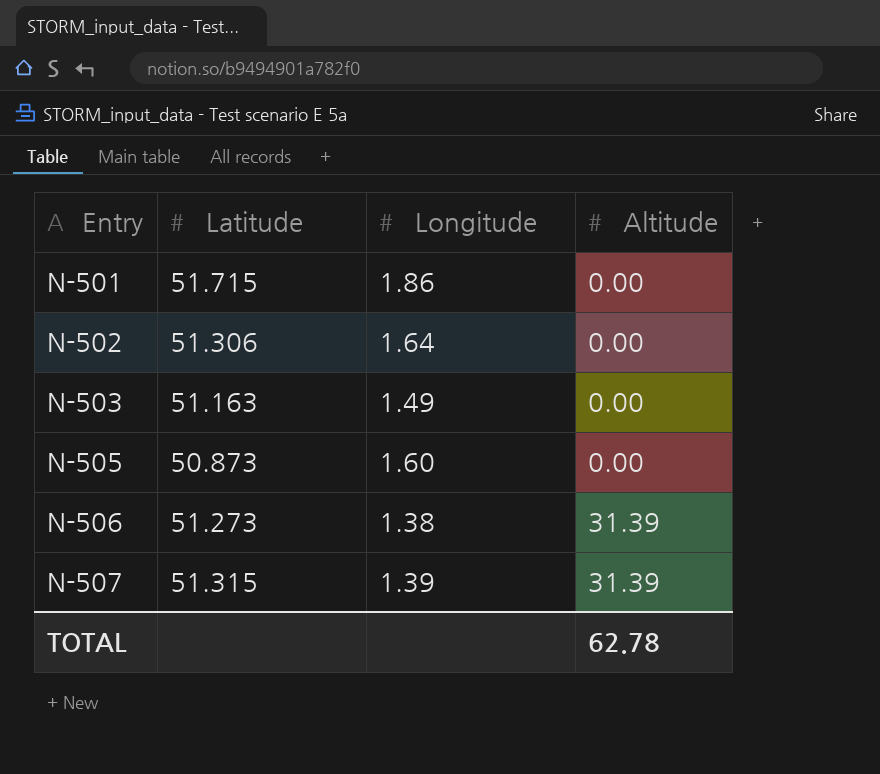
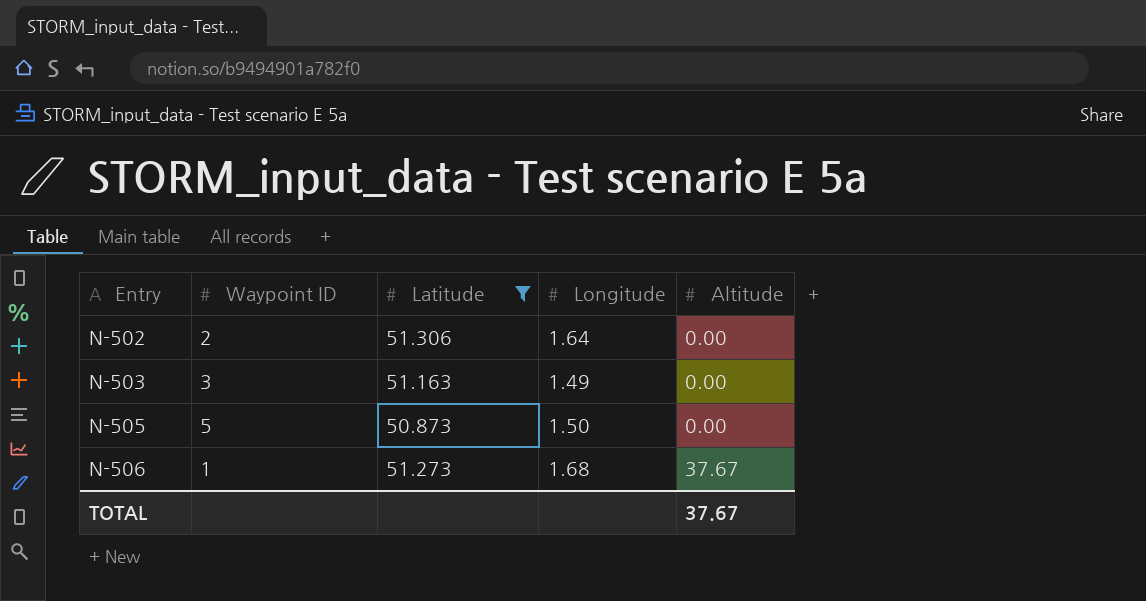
filter: none -> Latitude <= 51.306
column Waypoint ID | position: none -> 2
N-505 | Longitude: 1.60 -> 1.50
N-506 | Longitude: 1.38 -> 1.68
N-506 | Altitude: 31.39 -> 37.67
TOTAL | Altitude: 62.78 -> 37.67

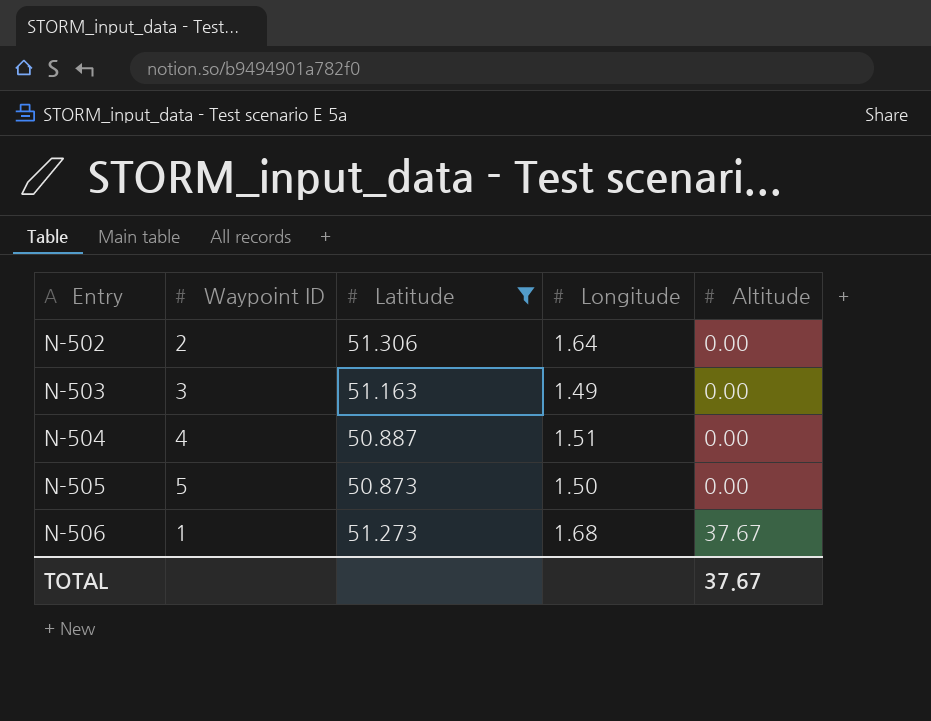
row N-504: none -> 4 | 50.887 | 1.51 | 0.00

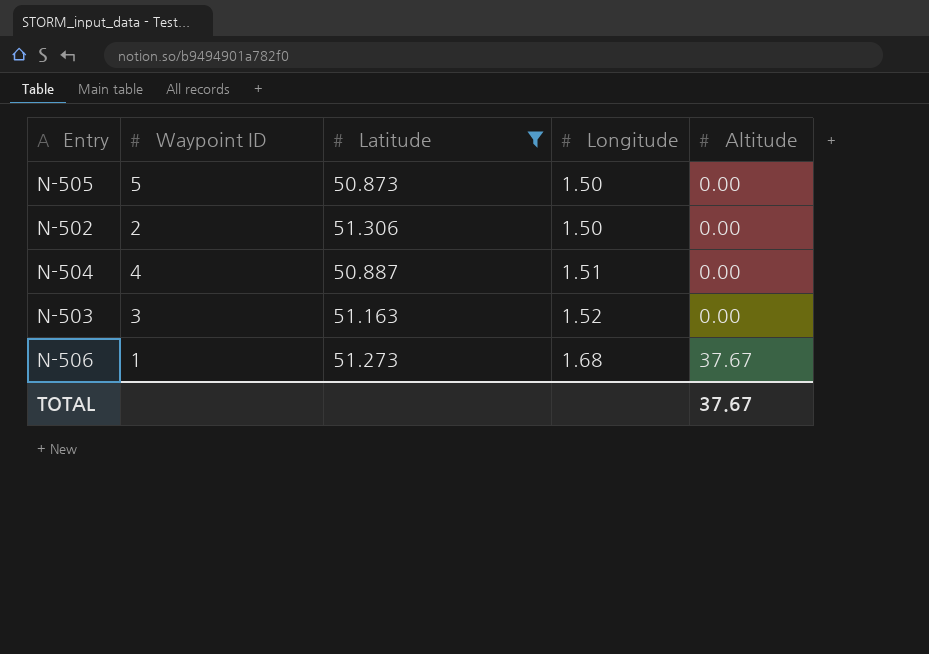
row order: Entry ascending -> Longitude ascending
N-502 | Longitude: 1.64 -> 1.50
N-503 | Longitude: 1.49 -> 1.52

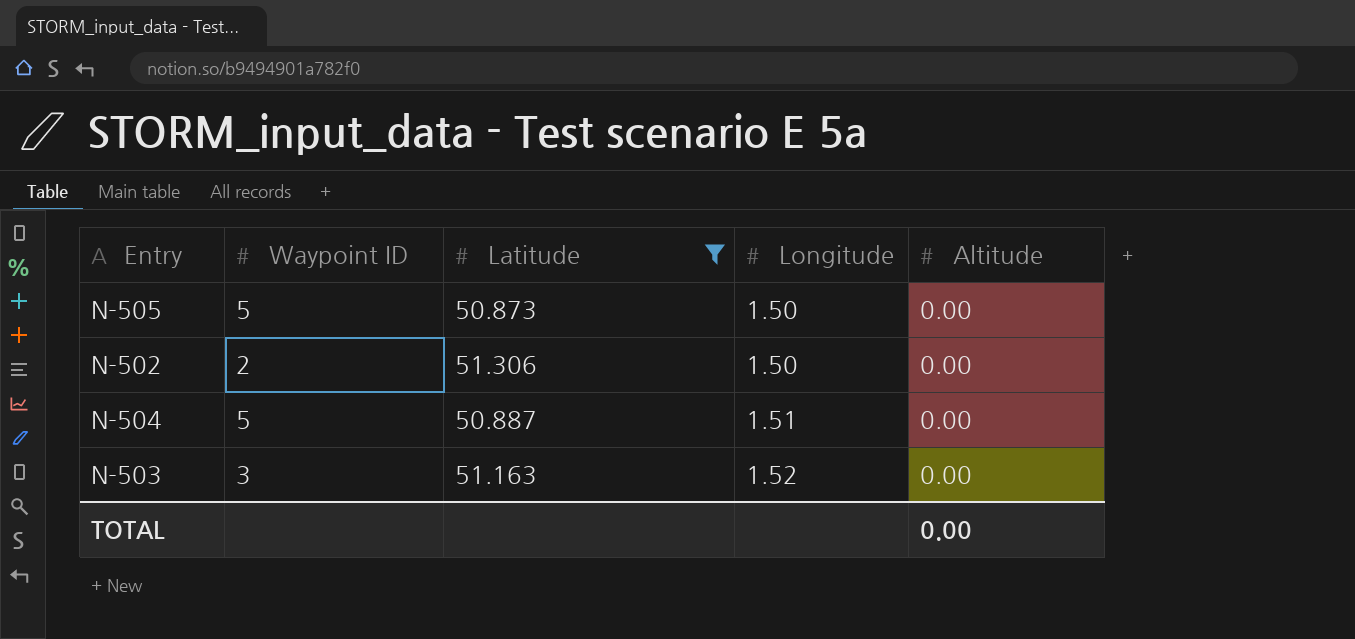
row N-506: 1 | 51.273 | 1.68 | 37.67 -> none
N-504 | Waypoint ID: 4 -> 5
TOTAL | Altitude: 37.67 -> 0.00

